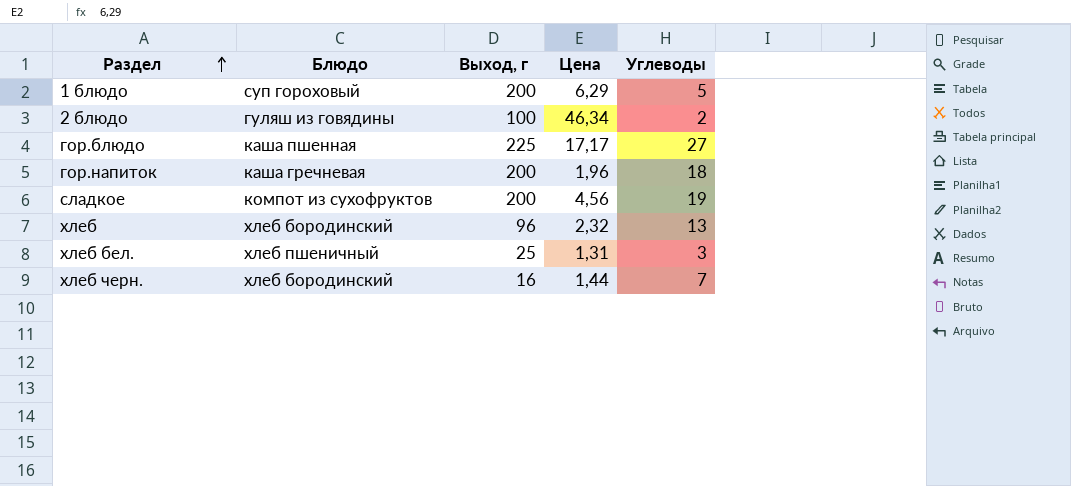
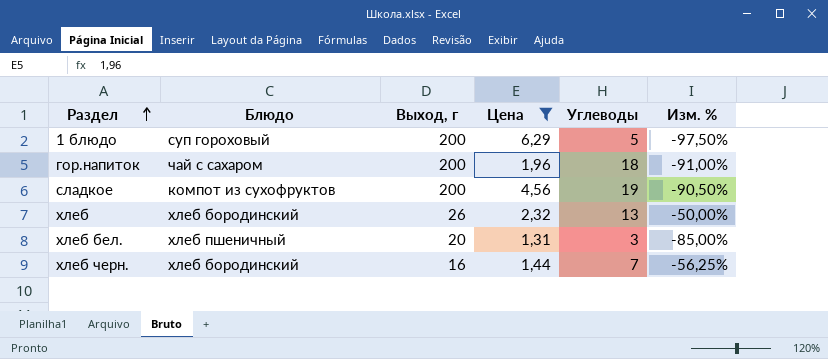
filter: none -> Цена <= 6,29
column Изм. % | formula: none -> ([Углеводы] - [Выход, г]) / [Выход, г]
гор.напиток | Блюдо: каша гречневая -> чай с сахаром
хлеб | Выход, г: 96 -> 26
хлеб бел. | Выход, г: 25 -> 20

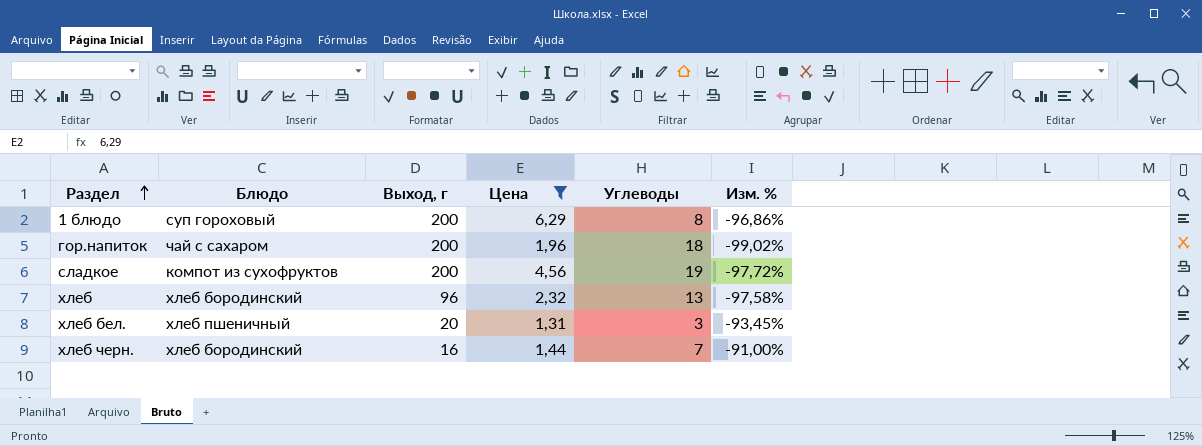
column Изм. % | formula: ([Углеводы] - [Выход, г]) / [Выход, г] -> ([Цена] - [Выход, г]) / [Выход, г]
1 блюдо | Углеводы: 5 -> 8
хлеб | Выход, г: 26 -> 96

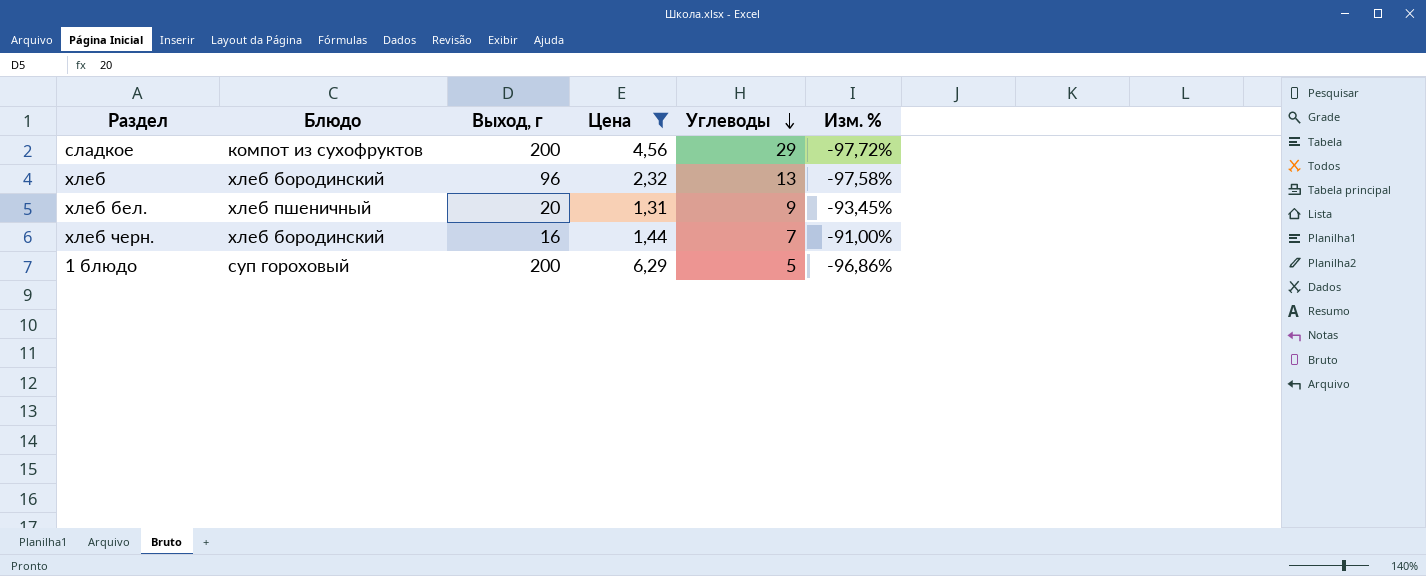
row order: Раздел ascending -> Углеводы descending
row гор.напиток: чай с сахаром | 200 | 1,96 | 18 | -99,02% -> none
сладкое | Углеводы: 19 -> 29
хлеб бел. | Углеводы: 3 -> 9
1 блюдо | Углеводы: 8 -> 5

